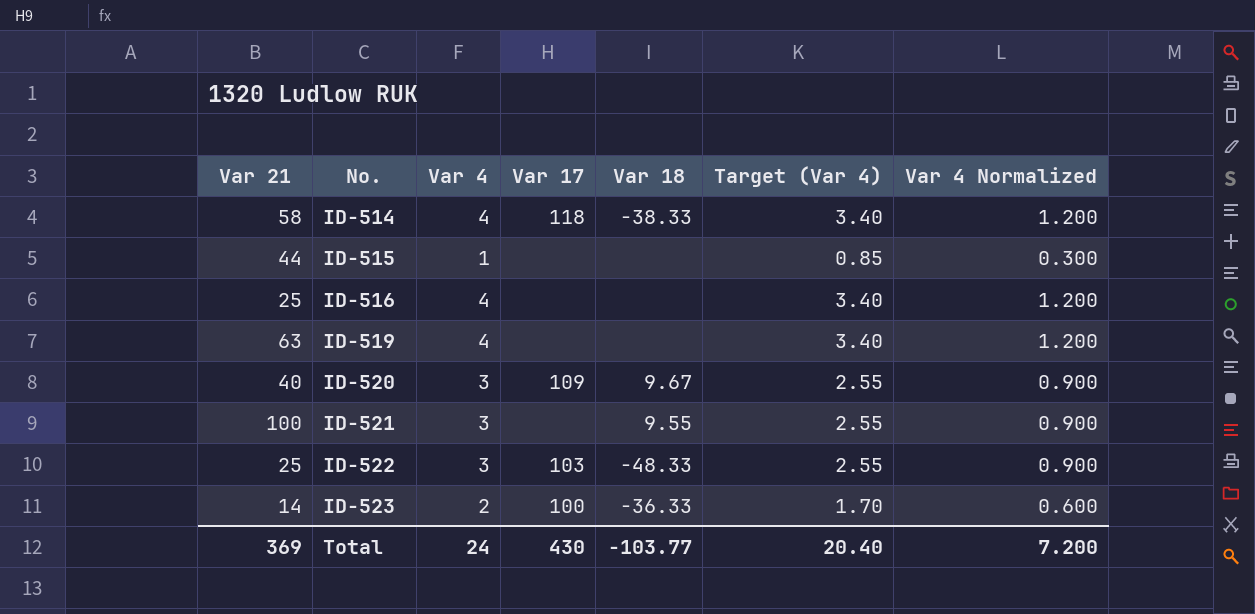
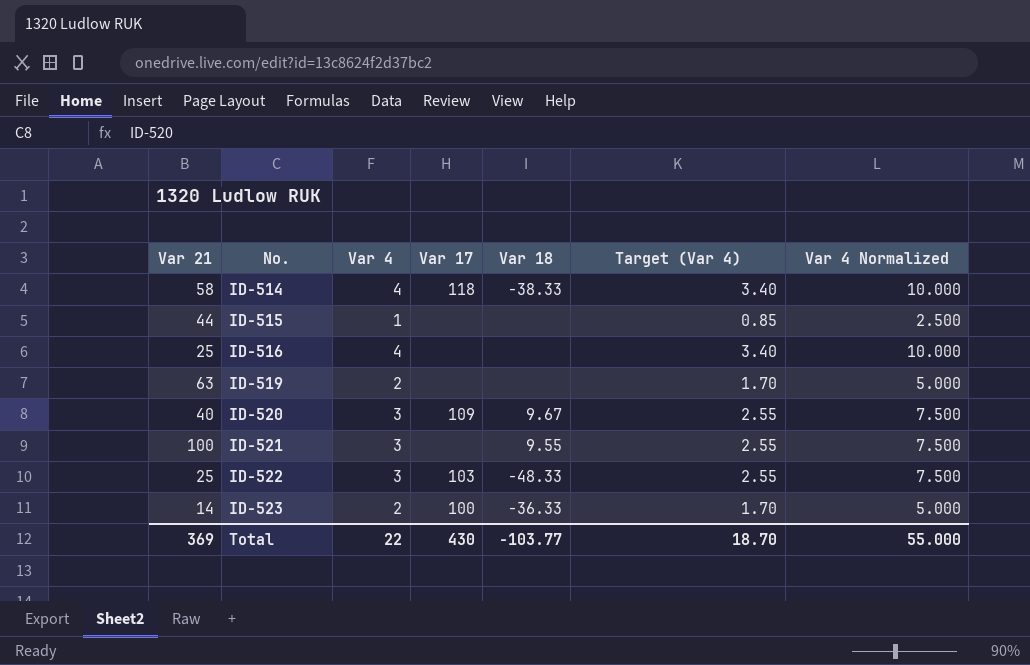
column Var 4 Normalized | formula: [Var 4] * 0.3 -> [Var 4] * 2.5
ID-519 | Var 4: 4 -> 2
ID-519 | Target (Var 4): 3.40 -> 1.70
Total | Var 4: 24 -> 22
Total | Target (Var 4): 20.40 -> 18.70
Total | Var 4 Normalized: 7.200 -> 55.000

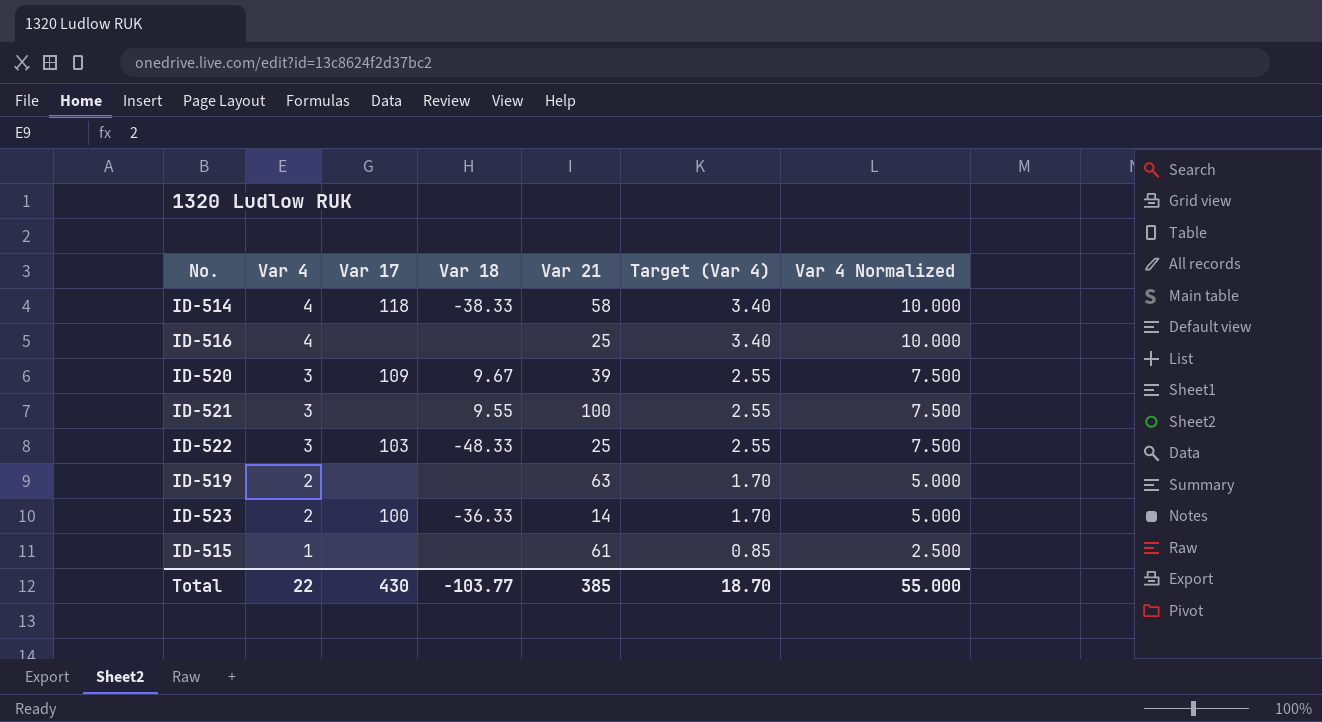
row order: No. ascending -> Var 4 descending
column Var 21 | position: 1 -> 5
ID-520 | Var 21: 40 -> 39
ID-515 | Var 21: 44 -> 61
Total | Var 21: 369 -> 385

